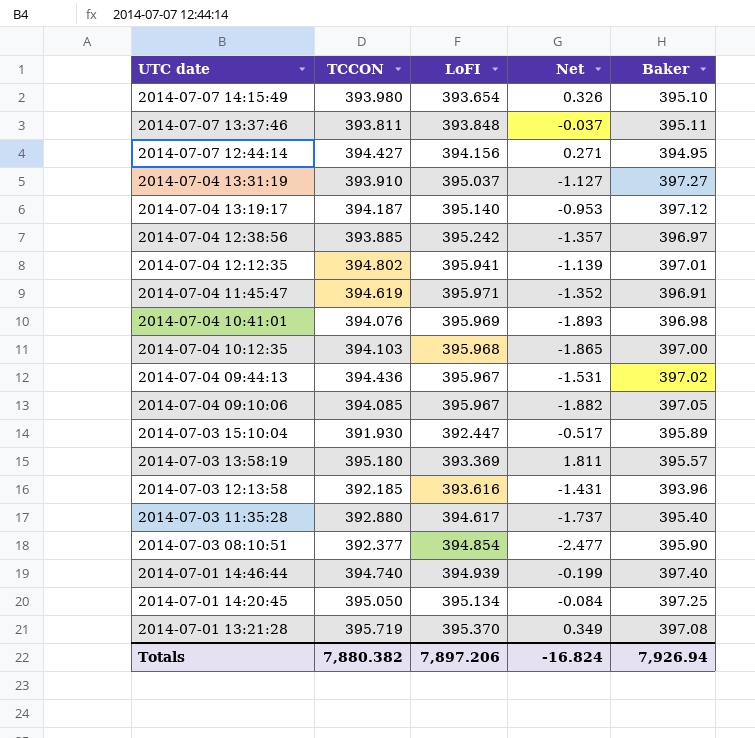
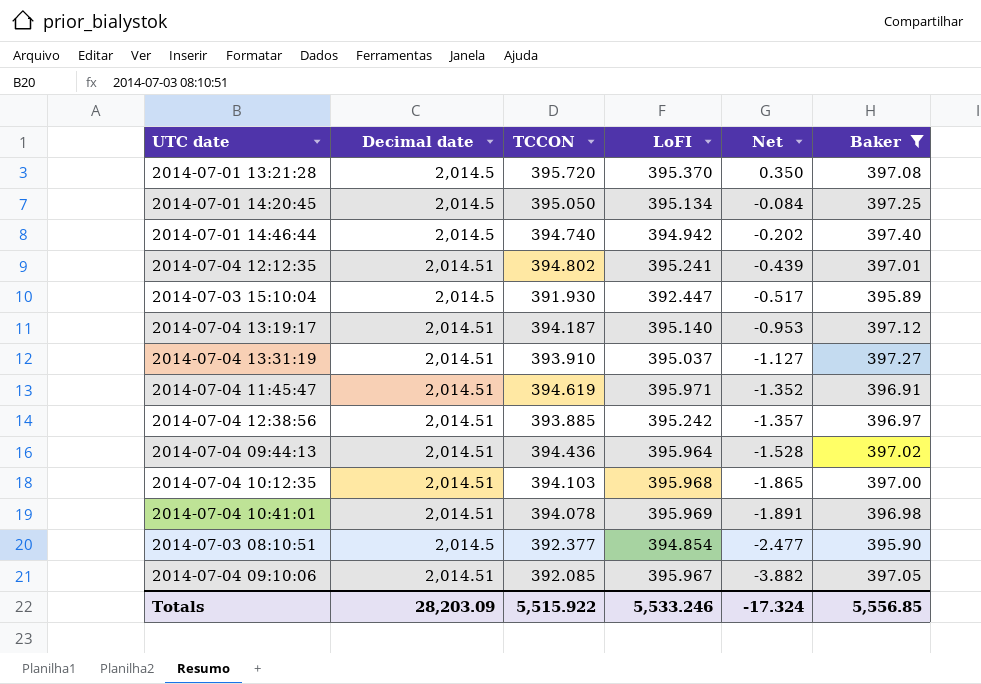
filter: none -> Baker >= 395.89
row order: UTC date descending -> Net descending
column Decimal date | position: none -> 2
2014-07-01 13:21:28 | TCCON: 395.719 -> 395.720
2014-07-01 13:21:28 | Net: 0.349 -> 0.350
2014-07-01 14:46:44 | LoFI: 394.939 -> 394.942
2014-07-01 14:46:44 | Net: -0.199 -> -0.202
2014-07-04 12:12:35 | LoFI: 395.941 -> 395.241
2014-07-04 12:12:35 | Net: -1.139 -> -0.439
2014-07-04 09:44:13 | LoFI: 395.967 -> 395.964
2014-07-04 09:44:13 | Net: -1.531 -> -1.528
2014-07-04 10:41:01 | TCCON: 394.076 -> 394.078
2014-07-04 10:41:01 | Net: -1.893 -> -1.891
2014-07-04 09:10:06 | TCCON: 394.085 -> 392.085
2014-07-04 09:10:06 | Net: -1.882 -> -3.882
Totals | TCCON: 7,880.382 -> 5,515.922
Totals | LoFI: 7,897.206 -> 5,533.246
Totals | Net: -16.824 -> -17.324
Totals | Baker: 7,926.94 -> 5,556.85

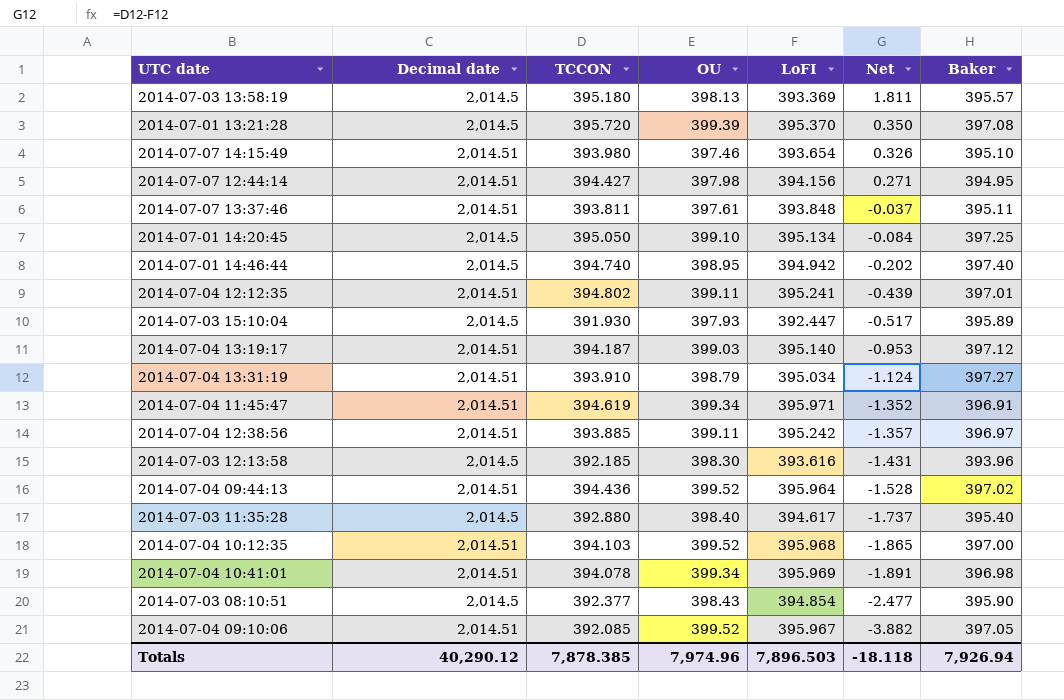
filter: Baker >= 395.89 -> none
column OU | position: none -> 4
2014-07-04 13:31:19 | LoFI: 395.037 -> 395.034
2014-07-04 13:31:19 | Net: -1.127 -> -1.124
Totals | Decimal date: 28,203.09 -> 40,290.12
Totals | TCCON: 5,515.922 -> 7,878.385
Totals | LoFI: 5,533.246 -> 7,896.503
Totals | Net: -17.324 -> -18.118
Totals | Baker: 5,556.85 -> 7,926.94

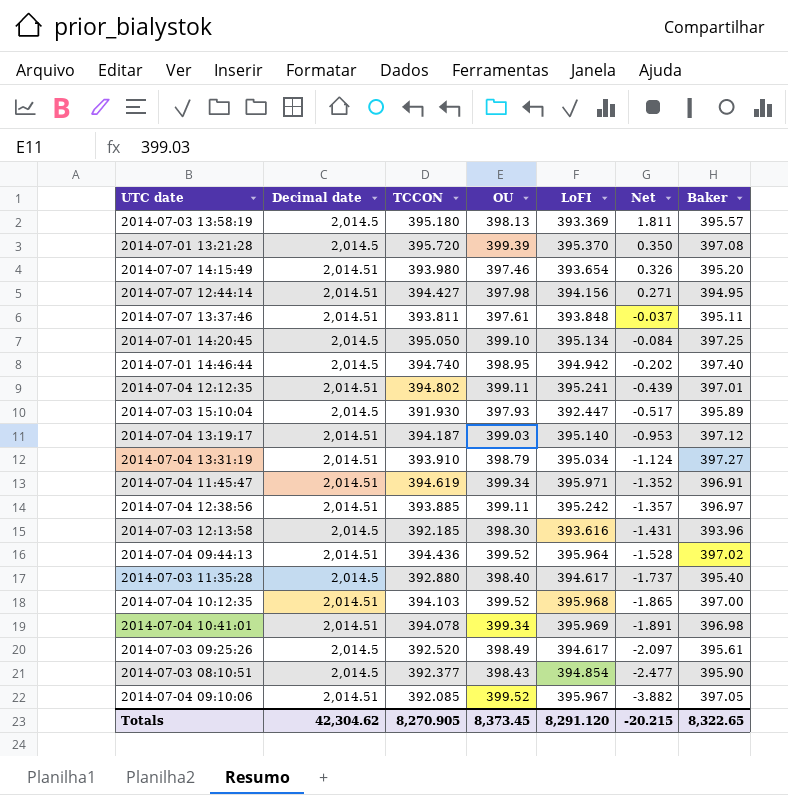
2014-07-07 14:15:49 | Baker: 395.10 -> 395.20
row 2014-07-03 09:25:26: none -> 2,014.5 | 392.520 | 398.49 | 394.617 | -2.097 | 395.61
Totals | Decimal date: 40,290.12 -> 42,304.62
Totals | TCCON: 7,878.385 -> 8,270.905
Totals | OU: 7,974.96 -> 8,373.45
Totals | LoFI: 7,896.503 -> 8,291.120
Totals | Net: -18.118 -> -20.215
Totals | Baker: 7,926.94 -> 8,322.65

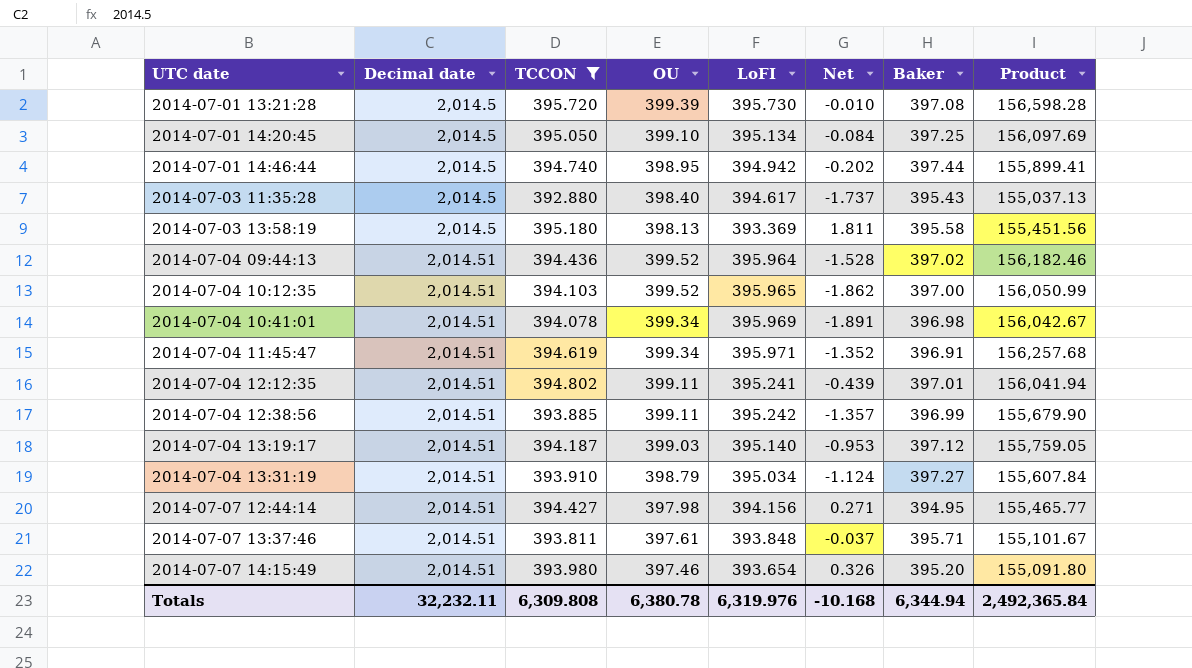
filter: none -> TCCON >= 392.880
row order: Net descending -> UTC date ascending
column Product | formula: none -> [TCCON] * [LoFI]
2014-07-01 13:21:28 | LoFI: 395.370 -> 395.730
2014-07-01 13:21:28 | Net: 0.350 -> -0.010
2014-07-01 14:46:44 | Baker: 397.40 -> 397.44
2014-07-03 11:35:28 | Baker: 395.40 -> 395.43
2014-07-03 13:58:19 | Baker: 395.57 -> 395.58
2014-07-04 10:12:35 | LoFI: 395.968 -> 395.965
2014-07-04 10:12:35 | Net: -1.865 -> -1.862
2014-07-04 12:38:56 | Baker: 396.97 -> 396.99
2014-07-07 13:37:46 | Baker: 395.11 -> 395.71
Totals | Decimal date: 42,304.62 -> 32,232.11
Totals | TCCON: 8,270.905 -> 6,309.808
Totals | OU: 8,373.45 -> 6,380.78
Totals | LoFI: 8,291.120 -> 6,319.976
Totals | Net: -20.215 -> -10.168
Totals | Baker: 8,322.65 -> 6,344.94

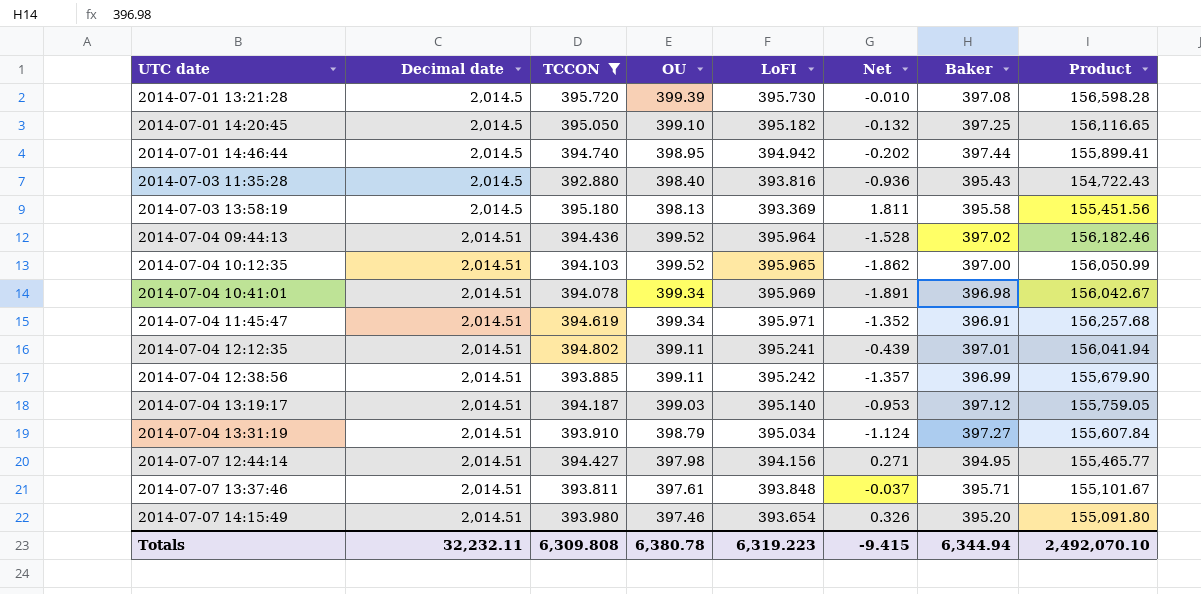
2014-07-01 14:20:45 | LoFI: 395.134 -> 395.182
2014-07-01 14:20:45 | Net: -0.084 -> -0.132
2014-07-01 14:20:45 | Product: 156,097.69 -> 156,116.65
2014-07-03 11:35:28 | LoFI: 394.617 -> 393.816
2014-07-03 11:35:28 | Net: -1.737 -> -0.936
2014-07-03 11:35:28 | Product: 155,037.13 -> 154,722.43
Totals | LoFI: 6,319.976 -> 6,319.223
Totals | Net: -10.168 -> -9.415
Totals | Product: 2,492,365.84 -> 2,492,070.10

